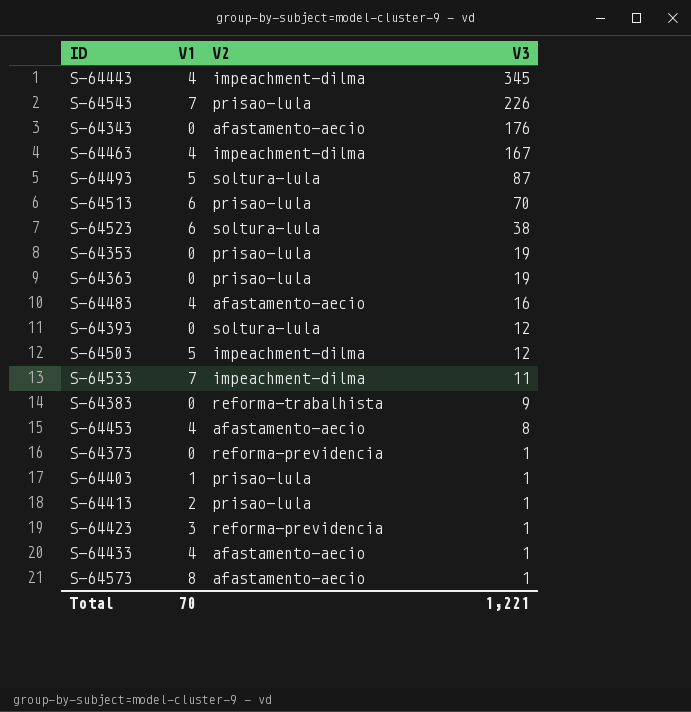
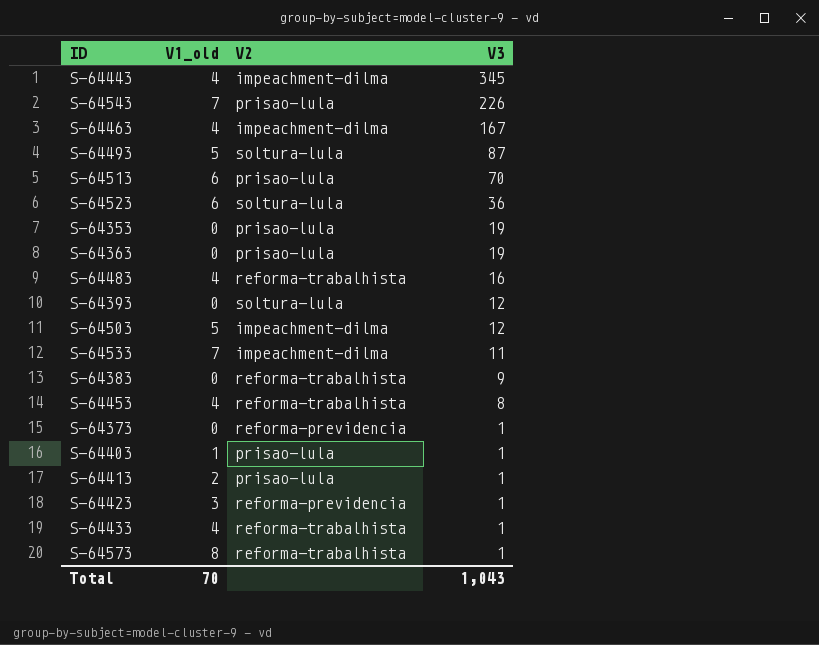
column name: V1 -> V1_old
row S-64343: 0 | afastamento-aecio | 176 -> none
S-64523 | V3: 38 -> 36
S-64483 | V2: afastamento-aecio -> reforma-trabalhista
S-64453 | V2: afastamento-aecio -> reforma-trabalhista
S-64433 | V2: afastamento-aecio -> reforma-trabalhista
S-64573 | V2: afastamento-aecio -> reforma-trabalhista
Total | V3: 1,221 -> 1,043

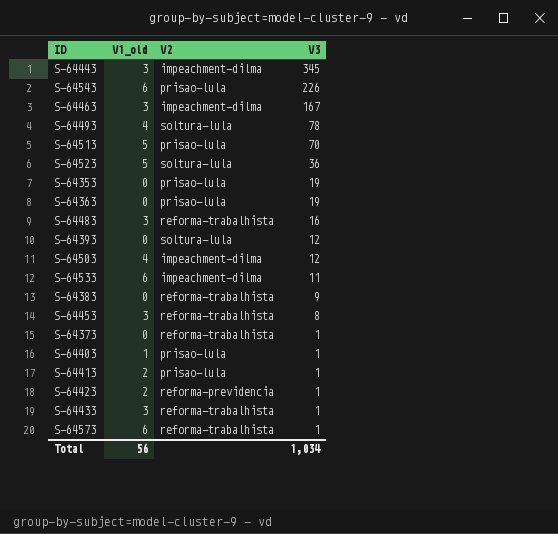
S-64443 | V1_old: 4 -> 3
S-64543 | V1_old: 7 -> 6
S-64463 | V1_old: 4 -> 3
S-64493 | V1_old: 5 -> 4
S-64493 | V3: 87 -> 78
S-64513 | V1_old: 6 -> 5
S-64523 | V1_old: 6 -> 5
S-64483 | V1_old: 4 -> 3
S-64503 | V1_old: 5 -> 4
S-64533 | V1_old: 7 -> 6
S-64453 | V1_old: 4 -> 3
S-64373 | V2: reforma-previdencia -> reforma-trabalhista
S-64423 | V1_old: 3 -> 2
S-64433 | V1_old: 4 -> 3
S-64573 | V1_old: 8 -> 6
Total | V1_old: 70 -> 56
Total | V3: 1,043 -> 1,034

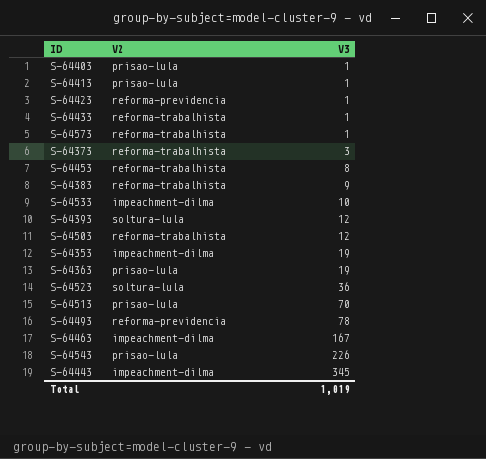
row order: V3 descending -> V3 ascending
column V1_old | position: 2 -> none
row S-64483: 3 | reforma-trabalhista | 16 -> none
S-64373 | V3: 1 -> 3
S-64533 | V3: 11 -> 10
S-64503 | V2: impeachment-dilma -> reforma-trabalhista
S-64353 | V2: prisao-lula -> impeachment-dilma
S-64493 | V2: soltura-lula -> reforma-previdencia
Total | V3: 1,034 -> 1,019

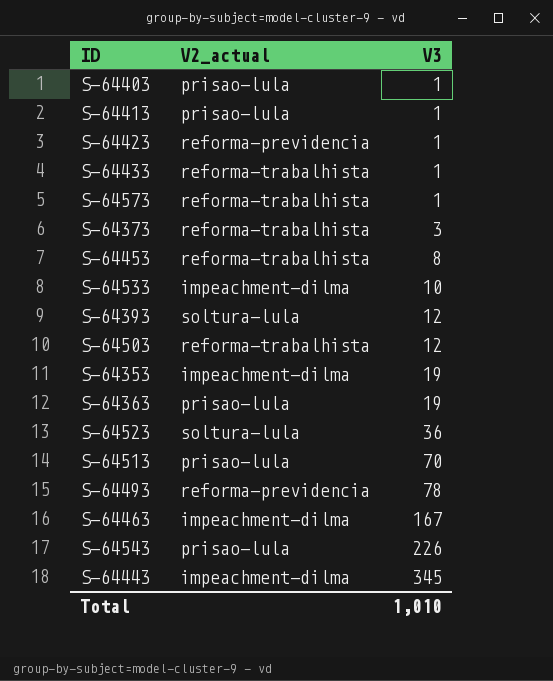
column name: V2 -> V2_actual
row S-64383: reforma-trabalhista | 9 -> none
Total | V3: 1,019 -> 1,010

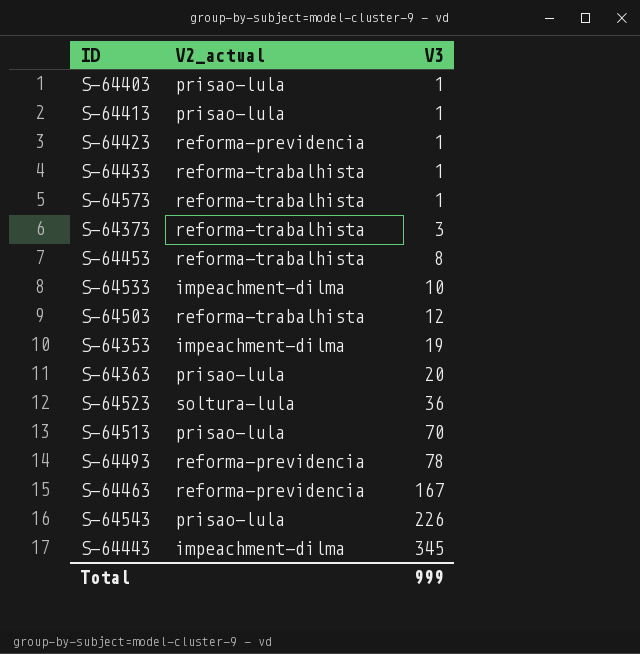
row S-64393: soltura-lula | 12 -> none
S-64363 | V3: 19 -> 20
S-64463 | V2_actual: impeachment-dilma -> reforma-previdencia
Total | V3: 1,010 -> 999

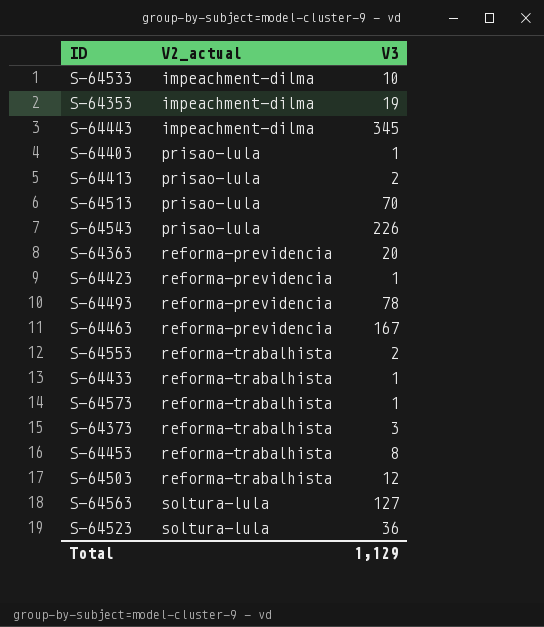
row order: V3 ascending -> V2_actual ascending
S-64413 | V3: 1 -> 2
S-64363 | V2_actual: prisao-lula -> reforma-previdencia
row S-64553: none -> reforma-trabalhista | 2
row S-64563: none -> soltura-lula | 127
Total | V3: 999 -> 1,129

